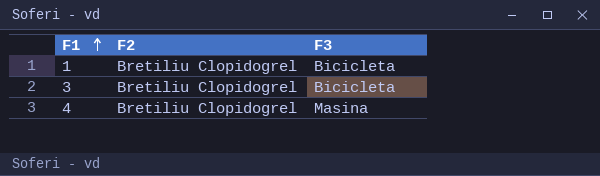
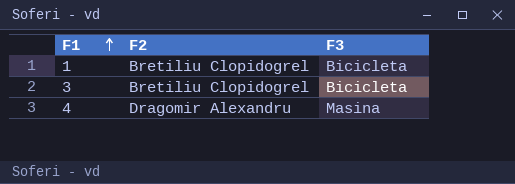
4 | F2: Bretiliu Clopidogrel -> Dragomir Alexandru

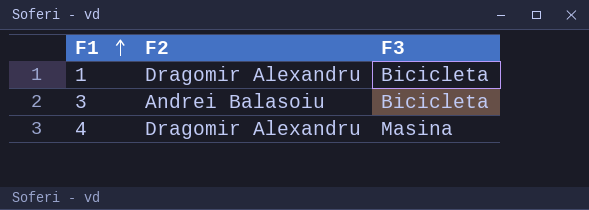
1 | F2: Bretiliu Clopidogrel -> Dragomir Alexandru
3 | F2: Bretiliu Clopidogrel -> Andrei Balasoiu

